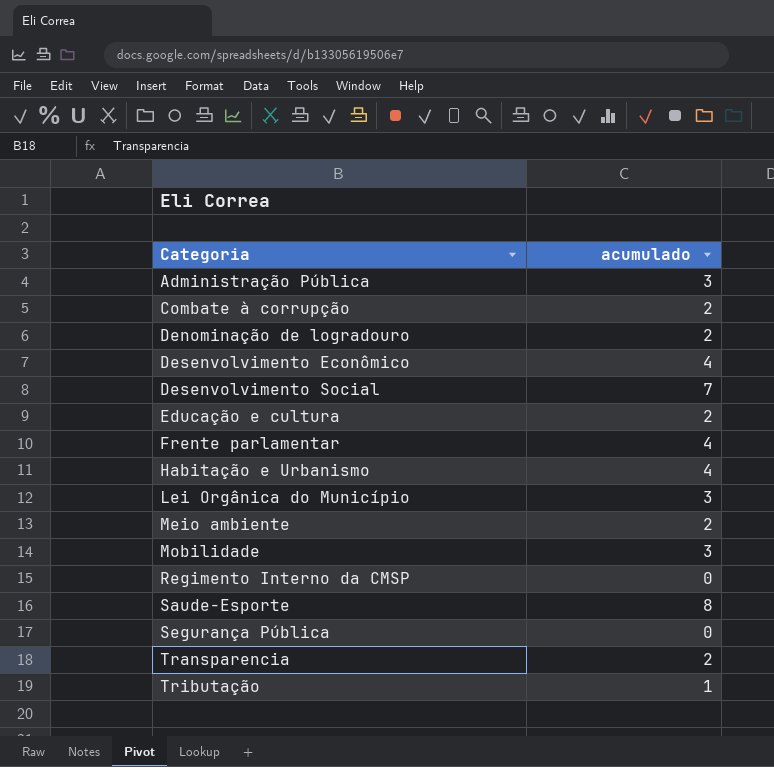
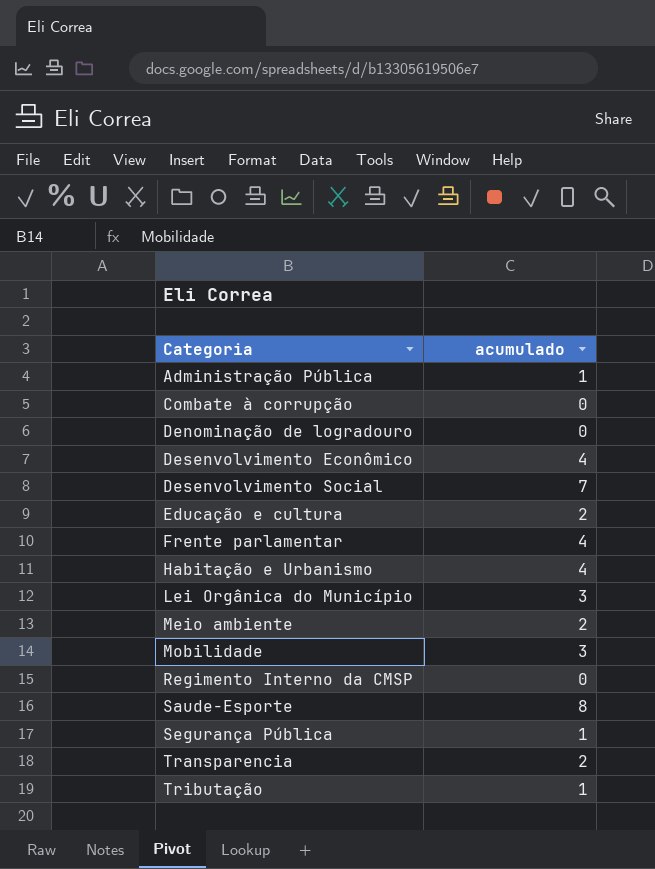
Administração Pública | acumulado: 3 -> 1
Combate à corrupção | acumulado: 2 -> 0
Denominação de logradouro | acumulado: 2 -> 0
Segurança Pública | acumulado: 0 -> 1

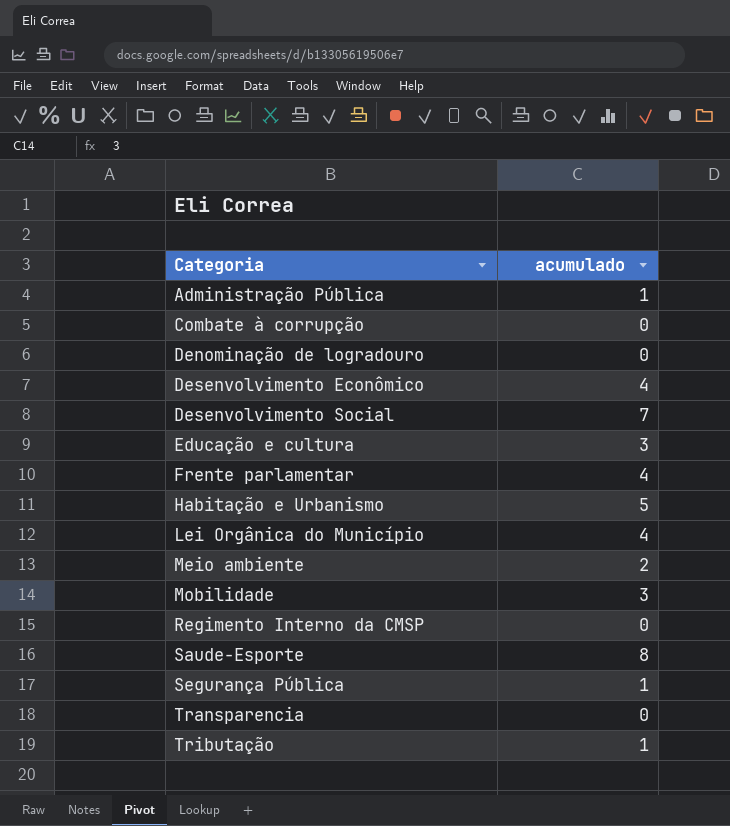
Educação e cultura | acumulado: 2 -> 3
Habitação e Urbanismo | acumulado: 4 -> 5
Lei Orgânica do Município | acumulado: 3 -> 4
Transparencia | acumulado: 2 -> 0

